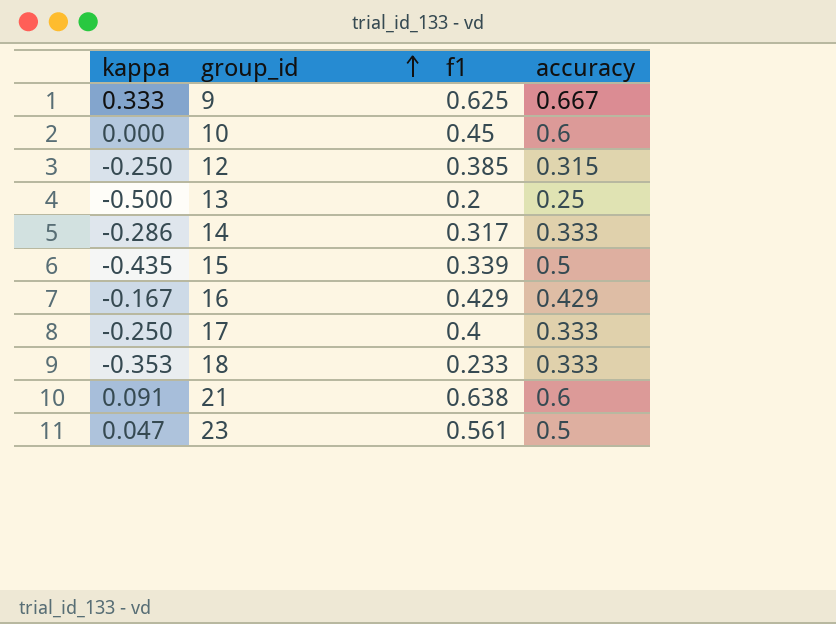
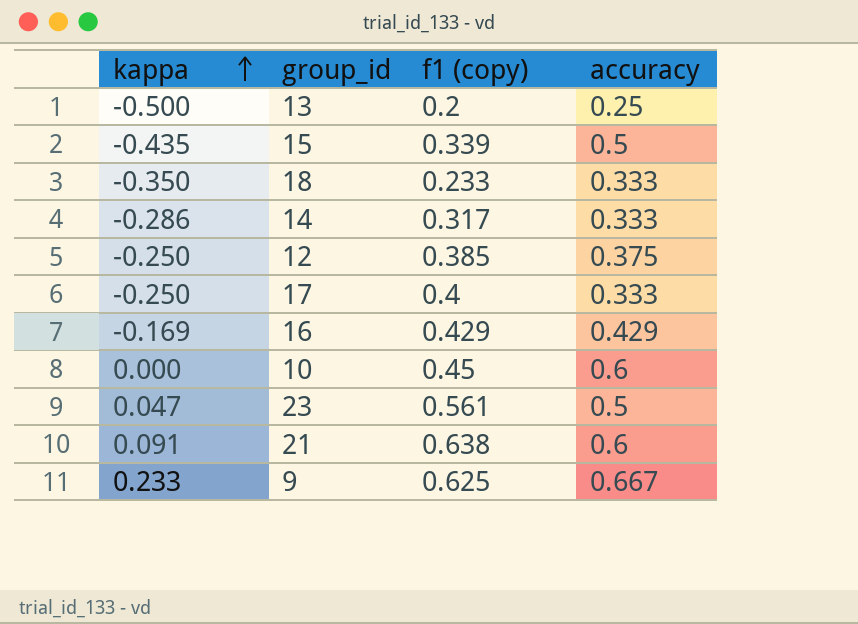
row order: group_id ascending -> kappa ascending
column name: f1 -> f1 (copy)
18 | kappa: -0.353 -> -0.350
12 | accuracy: 0.315 -> 0.375
16 | kappa: -0.167 -> -0.169
9 | kappa: 0.333 -> 0.233

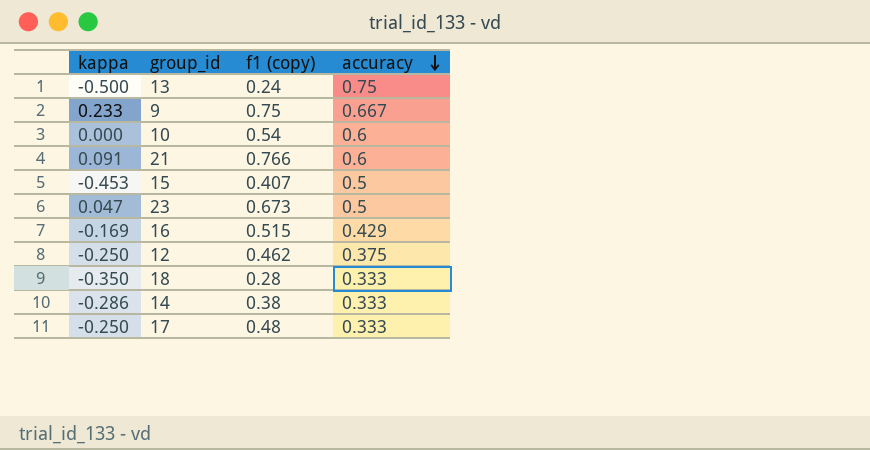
row order: kappa ascending -> accuracy descending
13 | f1 (copy): 0.2 -> 0.24
13 | accuracy: 0.25 -> 0.75
9 | f1 (copy): 0.625 -> 0.75
10 | f1 (copy): 0.45 -> 0.54
21 | f1 (copy): 0.638 -> 0.766
15 | kappa: -0.435 -> -0.453
15 | f1 (copy): 0.339 -> 0.407
23 | f1 (copy): 0.561 -> 0.673
16 | f1 (copy): 0.429 -> 0.515
12 | f1 (copy): 0.385 -> 0.462
18 | f1 (copy): 0.233 -> 0.28
14 | f1 (copy): 0.317 -> 0.38
17 | f1 (copy): 0.4 -> 0.48

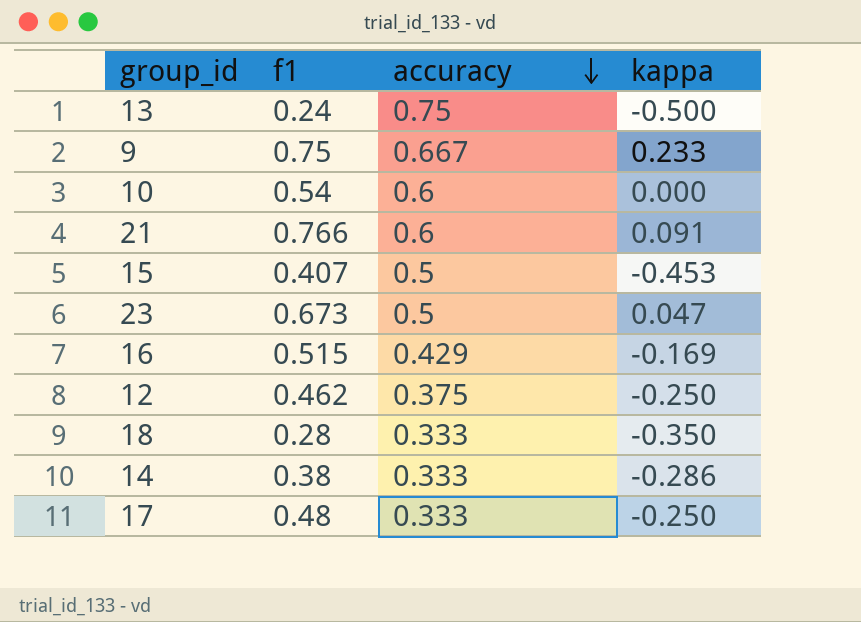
column name: f1 (copy) -> f1
column kappa | position: 1 -> 4

